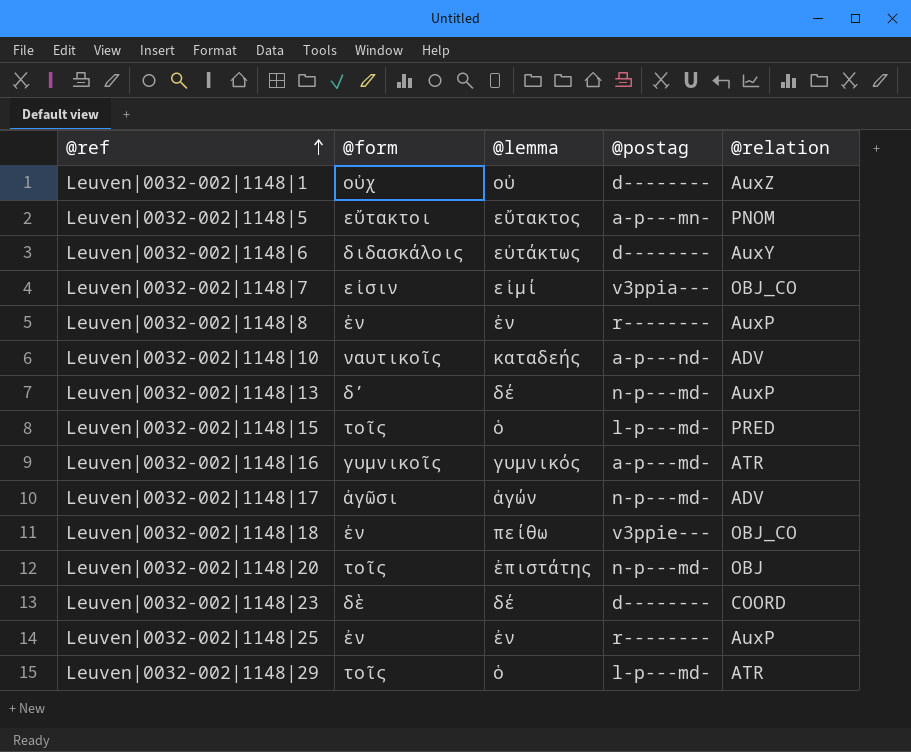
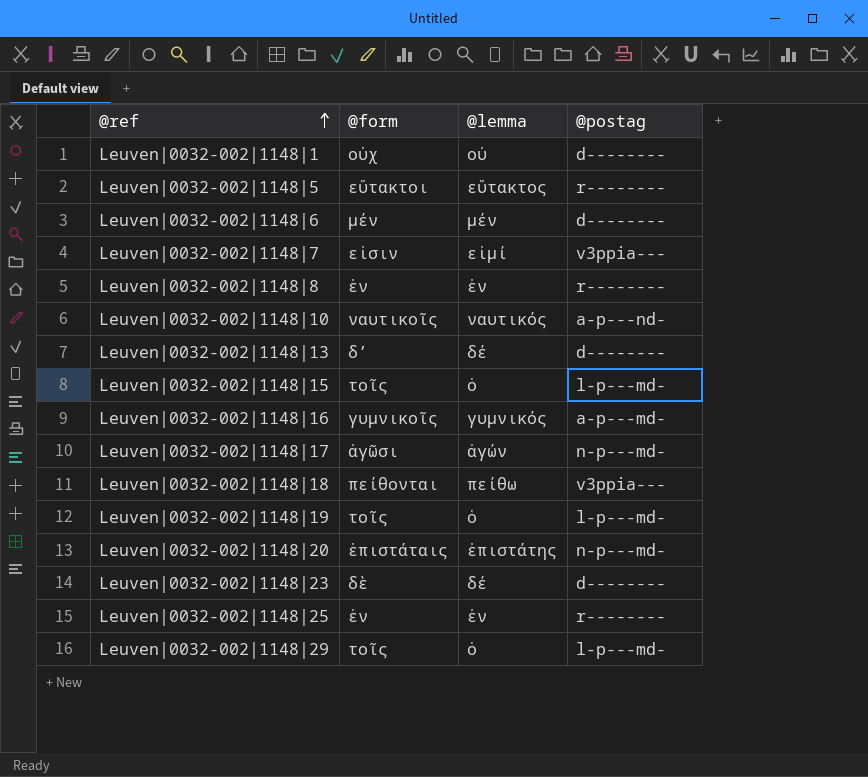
column @relation | position: 5 -> none
Leuven|0032-002|1148|5 | @postag: a-p---mn- -> r--------
Leuven|0032-002|1148|6 | @form: διδασκάλοις -> μέν
Leuven|0032-002|1148|6 | @lemma: εὐτάκτως -> μέν
Leuven|0032-002|1148|10 | @lemma: καταδεής -> ναυτικός
Leuven|0032-002|1148|13 | @postag: n-p---md- -> d--------
Leuven|0032-002|1148|18 | @form: ἐν -> πείθονται
Leuven|0032-002|1148|18 | @postag: v3ppie--- -> v3ppia---
row Leuven|0032-002|1148|19: none -> τοῖς | ὁ | l-p---md-
Leuven|0032-002|1148|20 | @form: τοῖς -> ἐπιστάταις

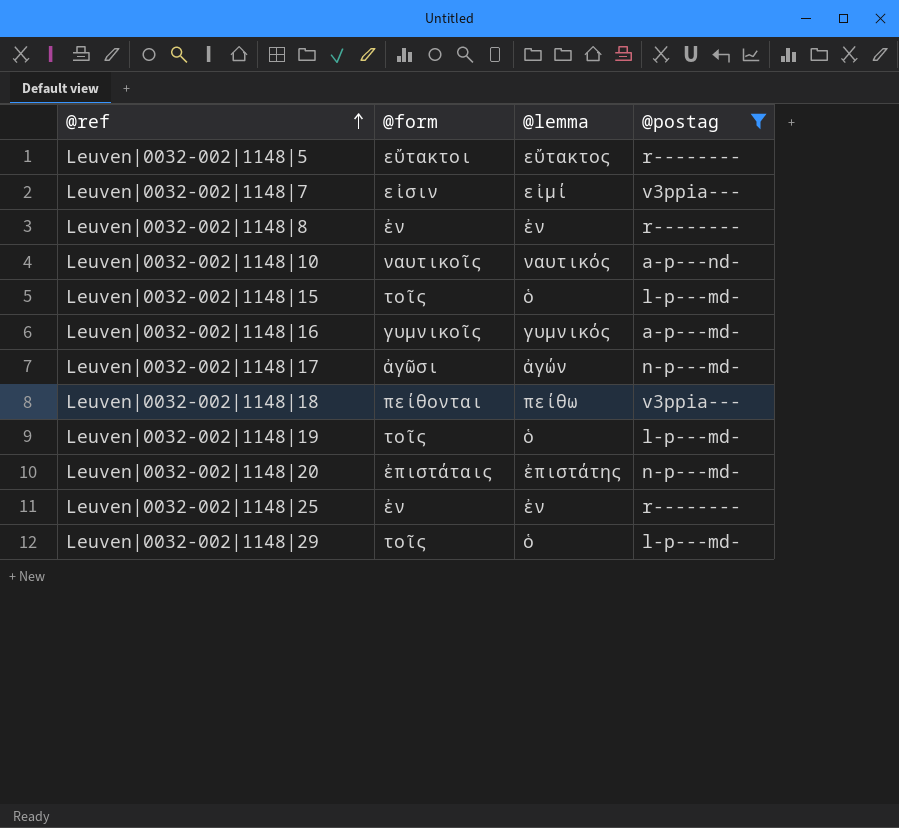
filter: none -> @postag != d--------

